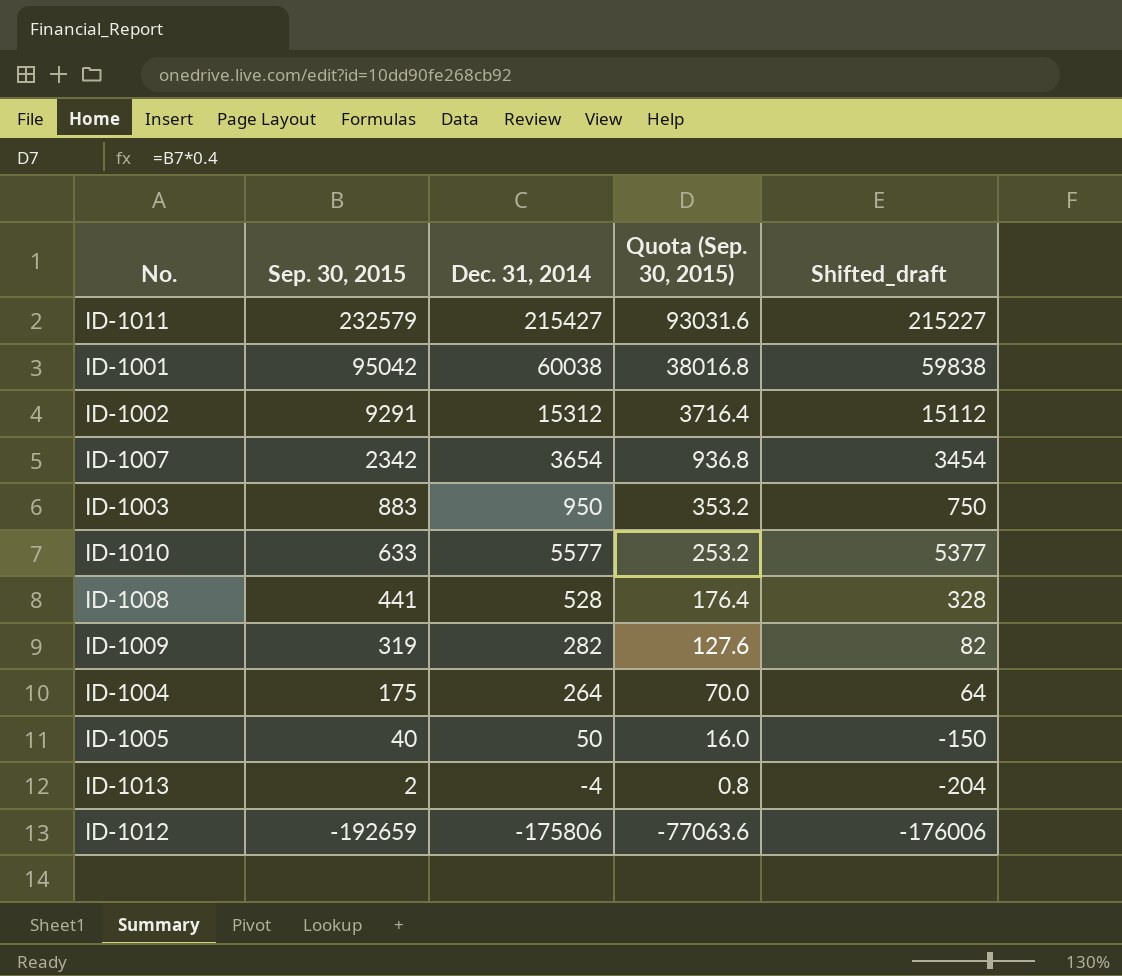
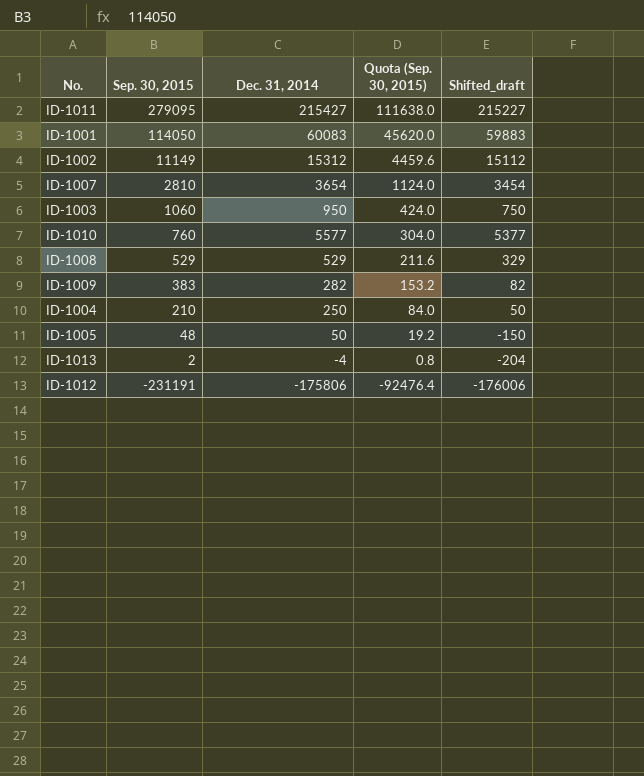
ID-1011 | Sep. 30, 2015: 232579 -> 279095
ID-1011 | Quota (Sep. 30, 2015): 93031.6 -> 111638.0
ID-1001 | Sep. 30, 2015: 95042 -> 114050
ID-1001 | Dec. 31, 2014: 60038 -> 60083
ID-1001 | Quota (Sep. 30, 2015): 38016.8 -> 45620.0
ID-1001 | Shifted_draft: 59838 -> 59883
ID-1002 | Sep. 30, 2015: 9291 -> 11149
ID-1002 | Quota (Sep. 30, 2015): 3716.4 -> 4459.6
ID-1007 | Sep. 30, 2015: 2342 -> 2810
ID-1007 | Quota (Sep. 30, 2015): 936.8 -> 1124.0
ID-1003 | Sep. 30, 2015: 883 -> 1060
ID-1003 | Quota (Sep. 30, 2015): 353.2 -> 424.0
ID-1010 | Sep. 30, 2015: 633 -> 760
ID-1010 | Quota (Sep. 30, 2015): 253.2 -> 304.0
ID-1008 | Sep. 30, 2015: 441 -> 529
ID-1008 | Dec. 31, 2014: 528 -> 529
ID-1008 | Quota (Sep. 30, 2015): 176.4 -> 211.6
ID-1008 | Shifted_draft: 328 -> 329
ID-1009 | Sep. 30, 2015: 319 -> 383
ID-1009 | Quota (Sep. 30, 2015): 127.6 -> 153.2
ID-1004 | Sep. 30, 2015: 175 -> 210
ID-1004 | Dec. 31, 2014: 264 -> 250
ID-1004 | Quota (Sep. 30, 2015): 70.0 -> 84.0
ID-1004 | Shifted_draft: 64 -> 50
ID-1005 | Sep. 30, 2015: 40 -> 48
ID-1005 | Quota (Sep. 30, 2015): 16.0 -> 19.2
ID-1012 | Sep. 30, 2015: -192659 -> -231191
ID-1012 | Quota (Sep. 30, 2015): -77063.6 -> -92476.4

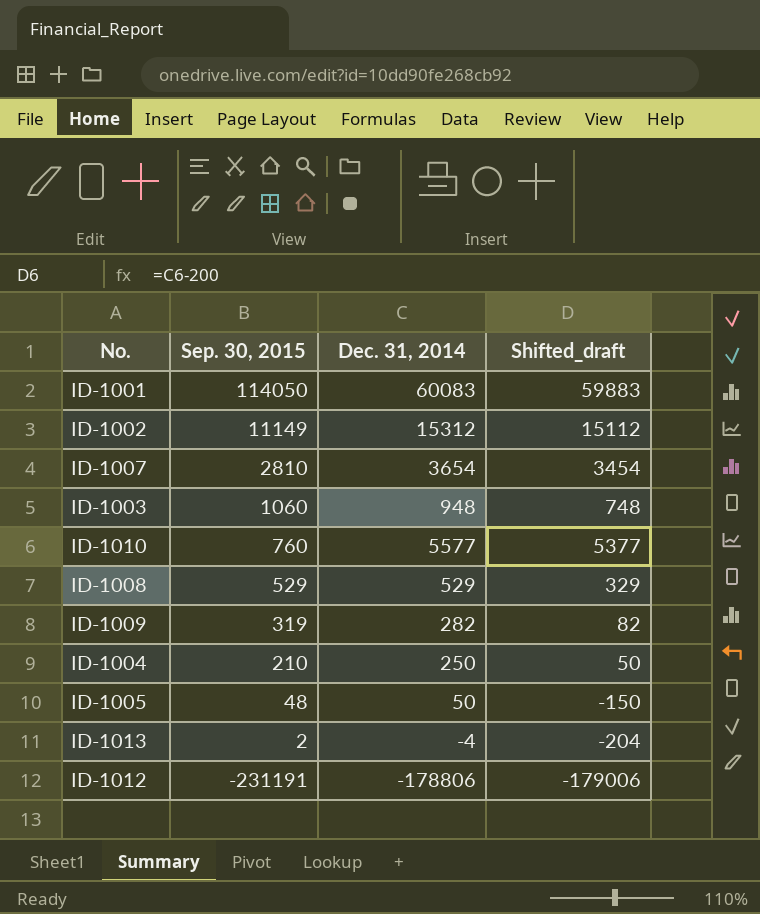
column Quota (Sep. 30, 2015) | formula: [Sep. 30, 2015] * 0.4 -> none
row ID-1011: 279095 | 215427 | 111638.0 | 215227 -> none
ID-1003 | Dec. 31, 2014: 950 -> 948
ID-1003 | Shifted_draft: 750 -> 748
ID-1009 | Sep. 30, 2015: 383 -> 319
ID-1012 | Dec. 31, 2014: -175806 -> -178806
ID-1012 | Shifted_draft: -176006 -> -179006

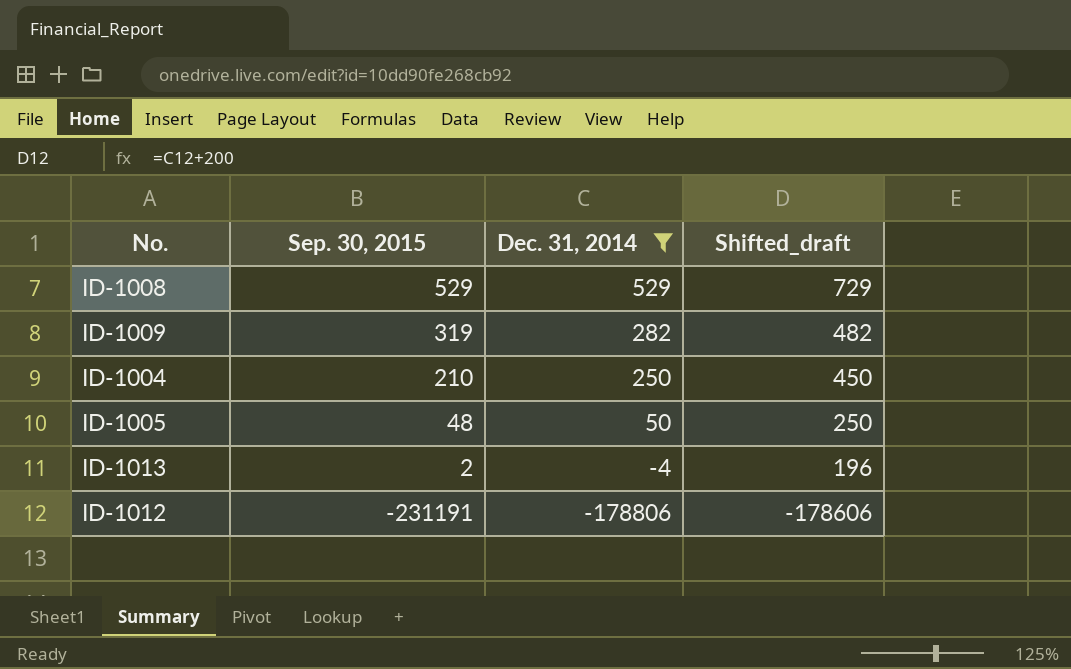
filter: none -> Dec. 31, 2014 <= 529
column Shifted_draft | formula: [Dec. 31, 2014] - 200 -> [Dec. 31, 2014] + 200

